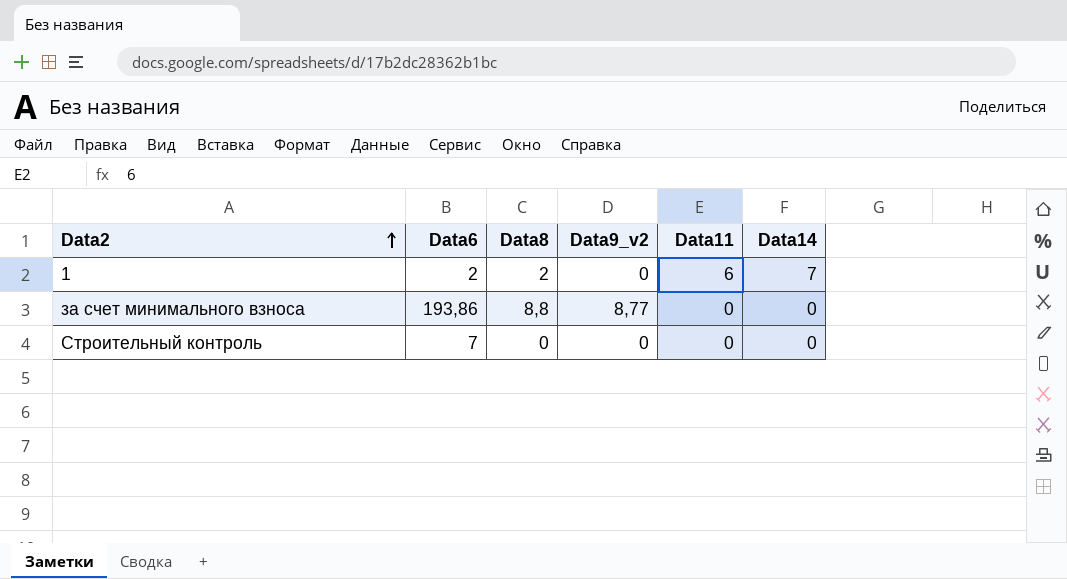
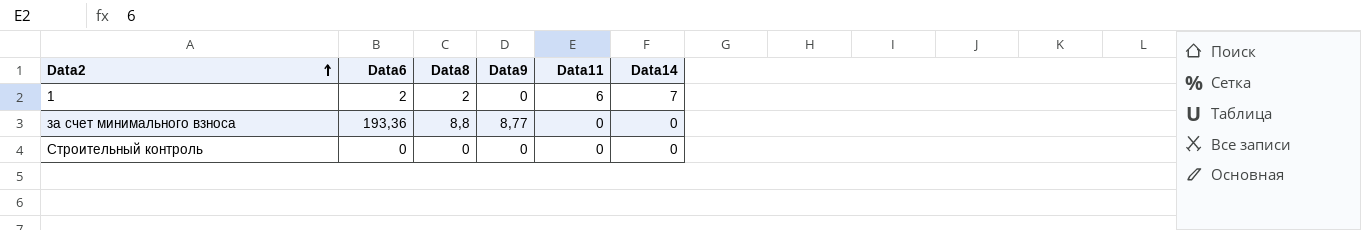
column name: Data9_v2 -> Data9
за счет минимального взноса | Data6: 193,86 -> 193,36
Строительный контроль | Data6: 7 -> 0

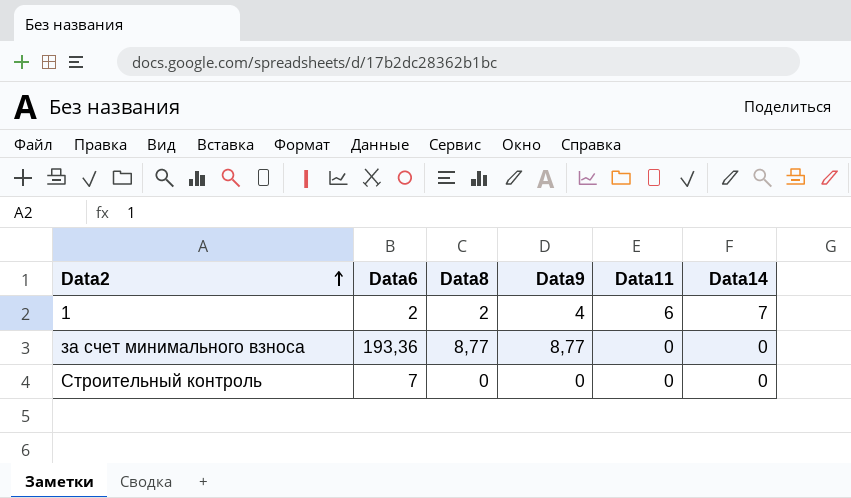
1 | Data9: 0 -> 4
за счет минимального взноса | Data8: 8,8 -> 8,77
Строительный контроль | Data6: 0 -> 7

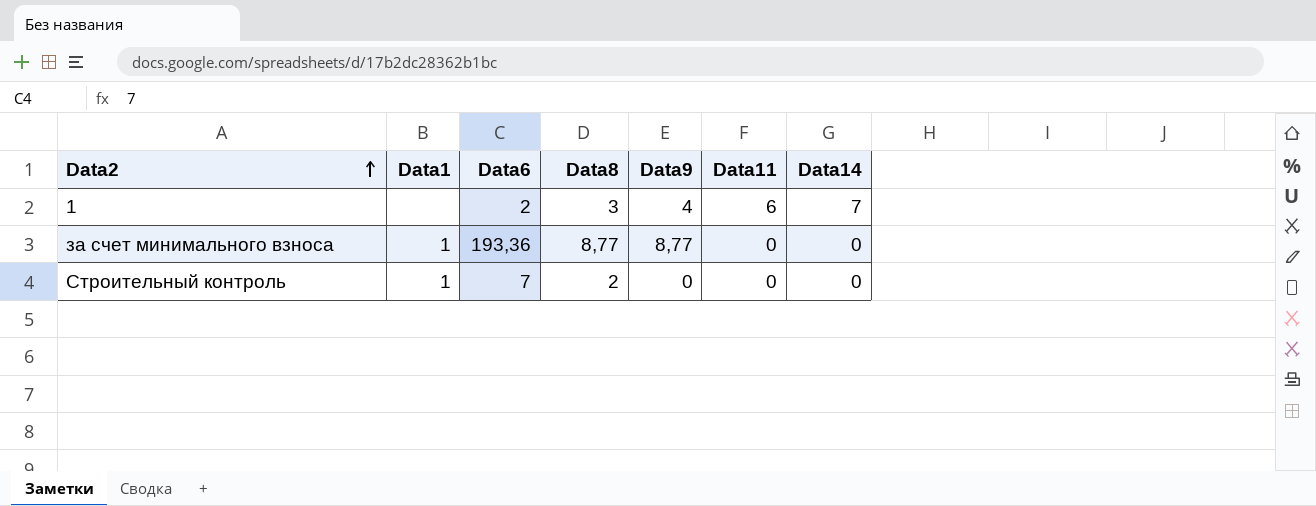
column Data1 | position: none -> 2
1 | Data8: 2 -> 3
Строительный контроль | Data8: 0 -> 2

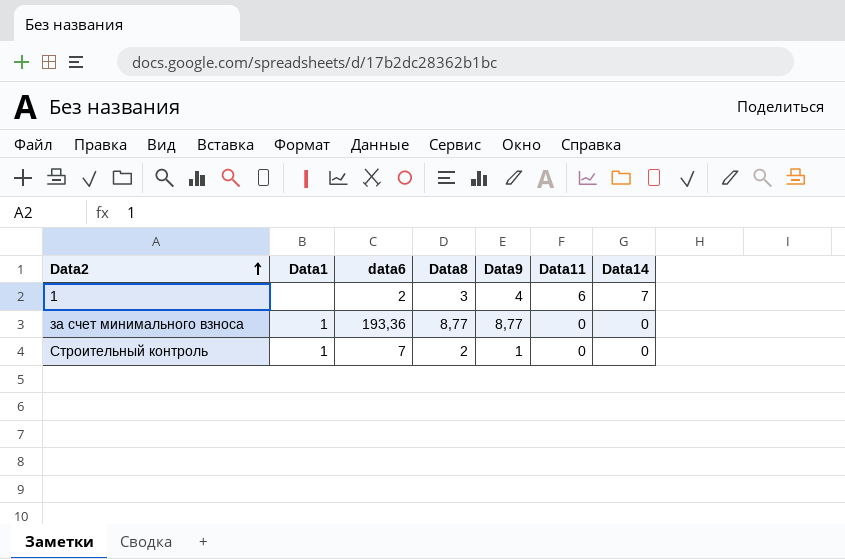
column name: Data6 -> data6
Строительный контроль | Data9: 0 -> 1

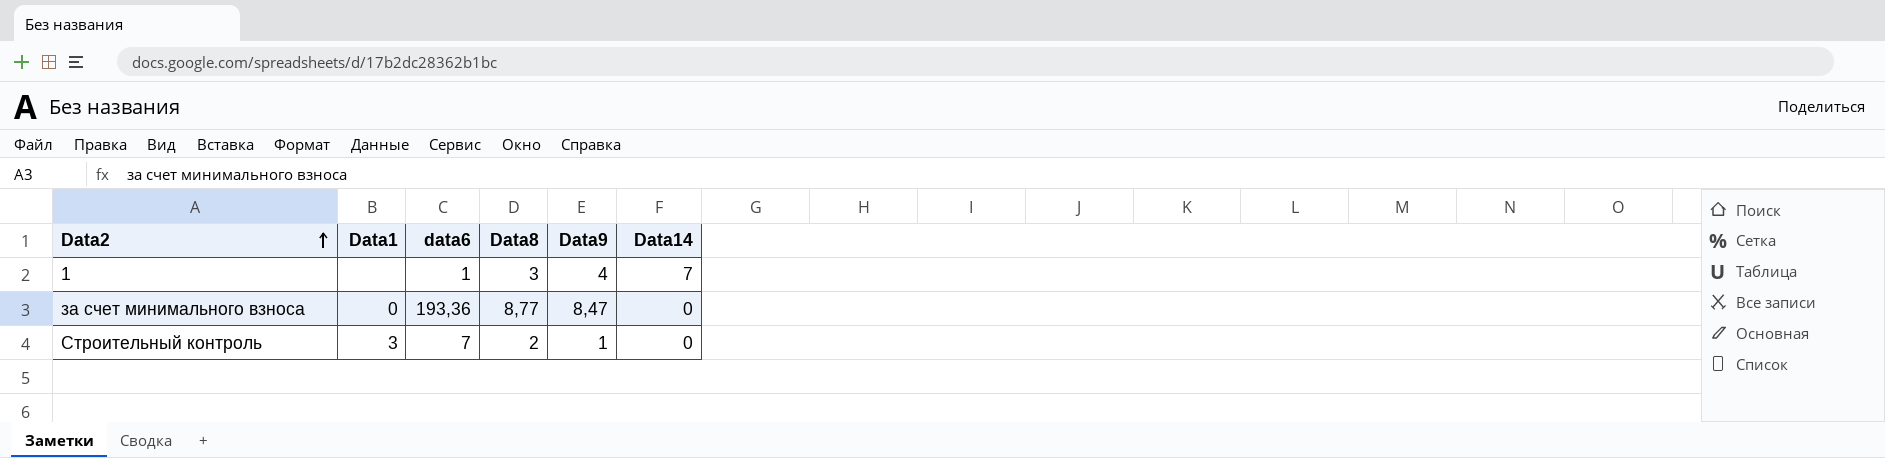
column Data11 | position: 6 -> none
1 | data6: 2 -> 1
за счет минимального взноса | Data1: 1 -> 0
за счет минимального взноса | Data9: 8,77 -> 8,47
Строительный контроль | Data1: 1 -> 3

